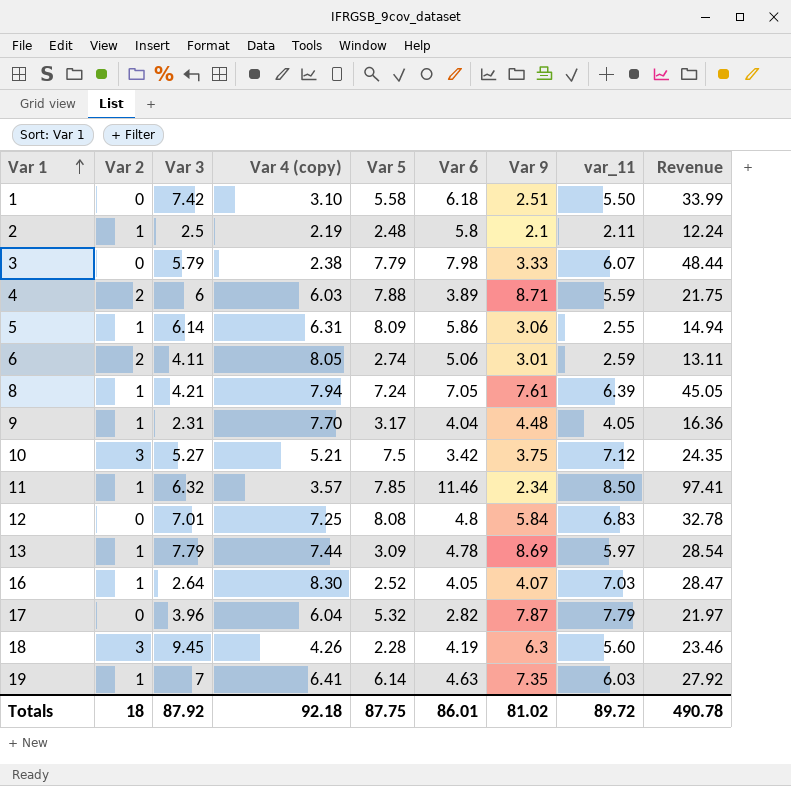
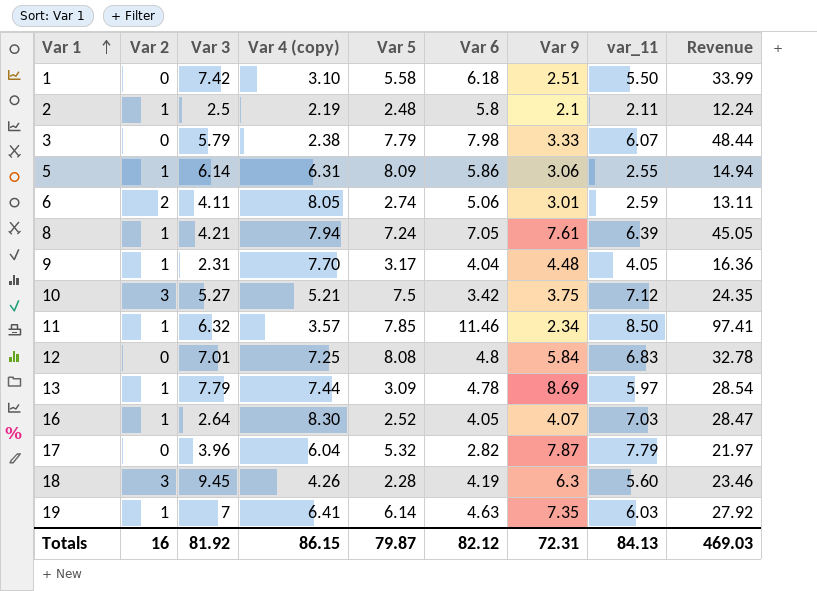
row 4: 2 | 6 | 6.03 | 7.88 | 3.89 | 8.71 | 5.59 | 21.75 -> none
Totals | Var 2: 18 -> 16
Totals | Var 3: 87.92 -> 81.92
Totals | Var 4 (copy): 92.18 -> 86.15
Totals | Var 5: 87.75 -> 79.87
Totals | Var 6: 86.01 -> 82.12
Totals | Var 9: 81.02 -> 72.31
Totals | var_11: 89.72 -> 84.13
Totals | Revenue: 490.78 -> 469.03

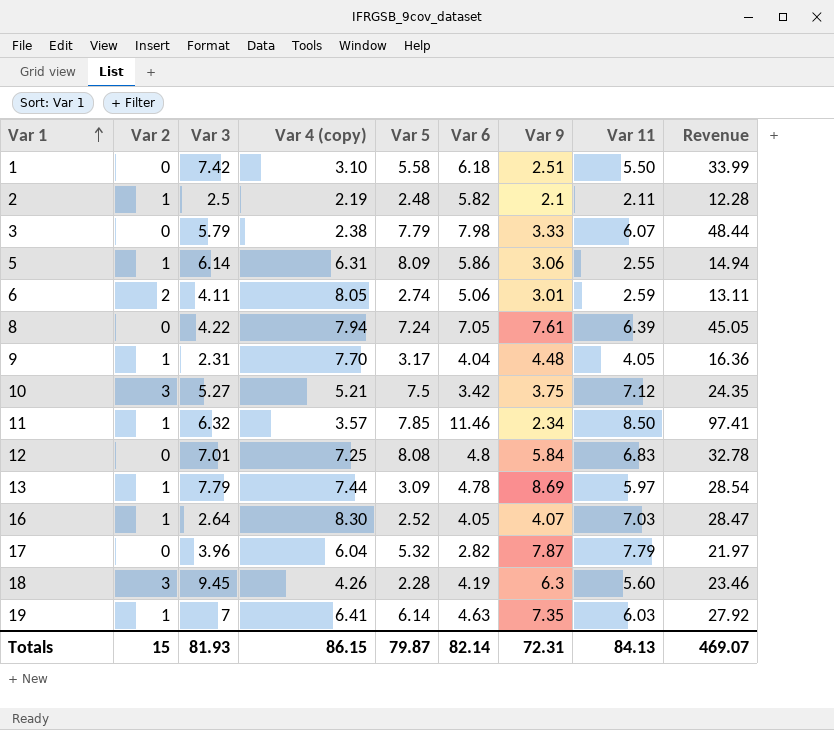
column name: var_11 -> Var 11
2 | Var 6: 5.8 -> 5.82
2 | Revenue: 12.24 -> 12.28
8 | Var 2: 1 -> 0
8 | Var 3: 4.21 -> 4.22
Totals | Var 2: 16 -> 15
Totals | Var 3: 81.92 -> 81.93
Totals | Var 6: 82.12 -> 82.14
Totals | Revenue: 469.03 -> 469.07

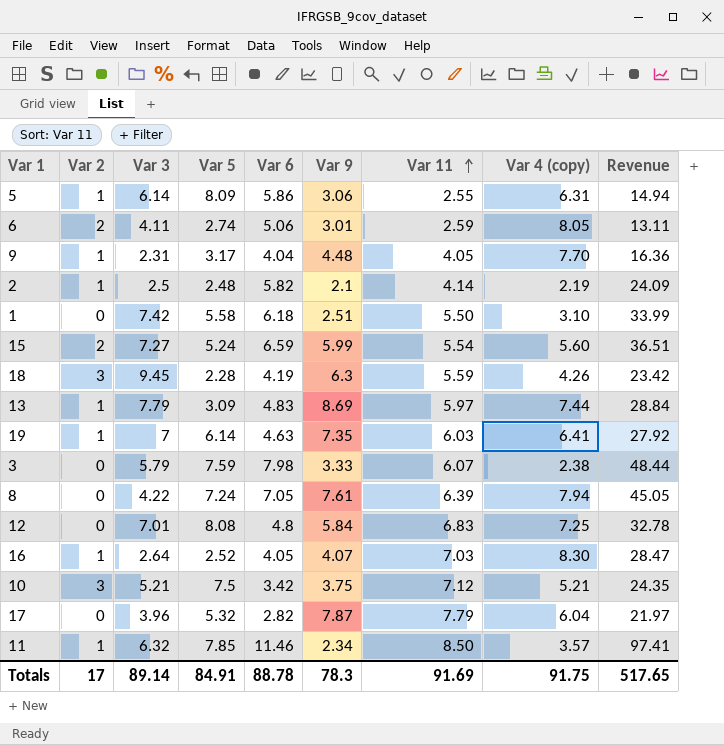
row order: Var 1 ascending -> Var 11 ascending
column Var 4 (copy) | position: 4 -> 8
2 | Var 11: 2.11 -> 4.14
2 | Revenue: 12.28 -> 24.09
row 15: none -> 2 | 7.27 | 5.24 | 6.59 | 5.99 | 5.54 | 5.60 | 36.51
18 | Var 11: 5.60 -> 5.59
18 | Revenue: 23.46 -> 23.42
13 | Var 6: 4.78 -> 4.83
13 | Revenue: 28.54 -> 28.84
3 | Var 5: 7.79 -> 7.59
10 | Var 3: 5.27 -> 5.21
Totals | Var 2: 15 -> 17
Totals | Var 3: 81.93 -> 89.14
Totals | Var 5: 79.87 -> 84.91
Totals | Var 6: 82.14 -> 88.78
Totals | Var 9: 72.31 -> 78.3
Totals | Var 11: 84.13 -> 91.69
Totals | Var 4 (copy): 86.15 -> 91.75
Totals | Revenue: 469.07 -> 517.65

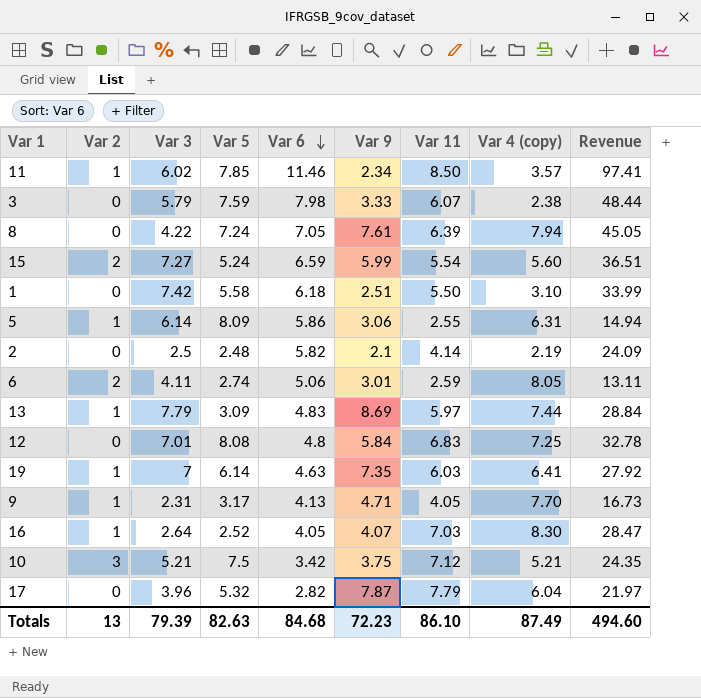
row order: Var 11 ascending -> Var 6 descending
row 18: 3 | 9.45 | 2.28 | 4.19 | 6.3 | 5.59 | 4.26 | 23.42 -> none
11 | Var 3: 6.32 -> 6.02
2 | Var 2: 1 -> 0
9 | Var 6: 4.04 -> 4.13
9 | Var 9: 4.48 -> 4.71
9 | Revenue: 16.36 -> 16.73
Totals | Var 2: 17 -> 13
Totals | Var 3: 89.14 -> 79.39
Totals | Var 5: 84.91 -> 82.63
Totals | Var 6: 88.78 -> 84.68
Totals | Var 9: 78.3 -> 72.23
Totals | Var 11: 91.69 -> 86.10
Totals | Var 4 (copy): 91.75 -> 87.49
Totals | Revenue: 517.65 -> 494.60

